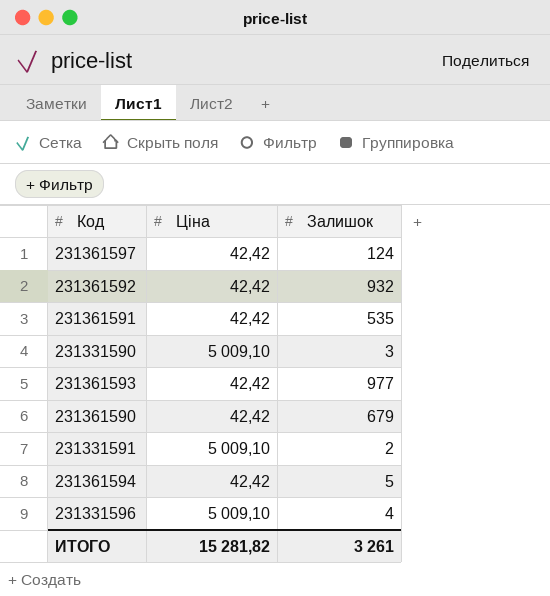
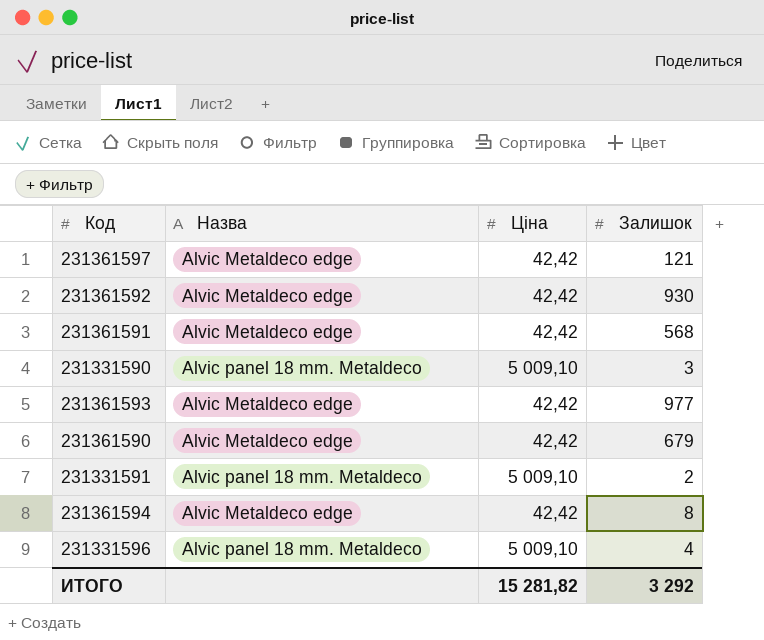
column Назва | position: none -> 2
231361597 | Залишок: 124 -> 121
231361592 | Залишок: 932 -> 930
231361591 | Залишок: 535 -> 568
231361594 | Залишок: 5 -> 8
ИТОГО | Залишок: 3 261 -> 3 292

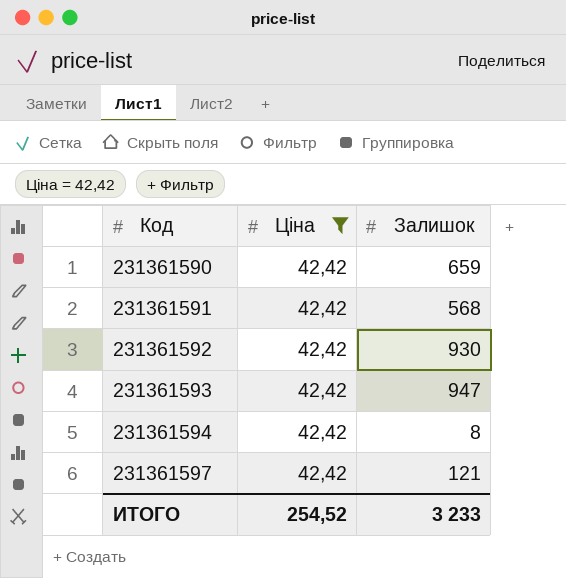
filter: none -> Ціна = 42,42
row order: none -> Код ascending
column Назва | position: 2 -> none
231361590 | Залишок: 679 -> 659
231361593 | Залишок: 977 -> 947
ИТОГО | Ціна: 15 281,82 -> 254,52
ИТОГО | Залишок: 3 292 -> 3 233

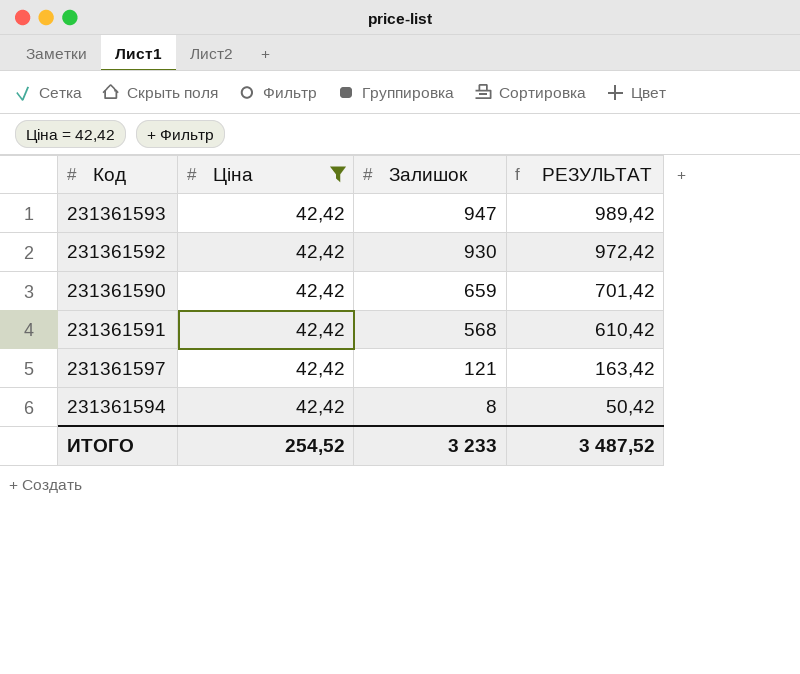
row order: Код ascending -> Залишок descending
column РЕЗУЛЬТАТ | formula: none -> [Ціна] + [Залишок]

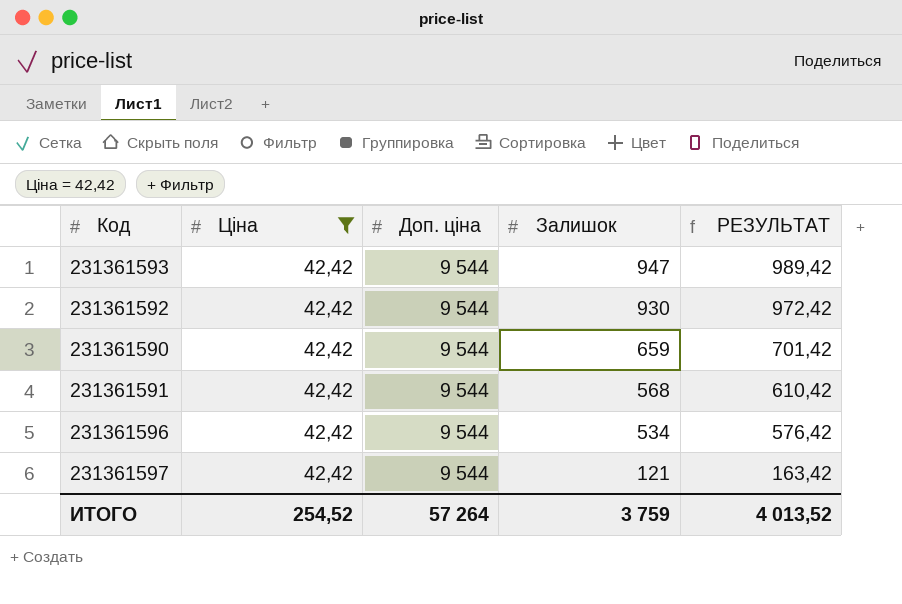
column Доп. ціна | position: none -> 3
row 231361594: 42,42 | 8 | 50,42 -> none
row 231361596: none -> 42,42 | 9 544 | 534 | 576,42
ИТОГО | Залишок: 3 233 -> 3 759
ИТОГО | РЕЗУЛЬТАТ: 3 487,52 -> 4 013,52

